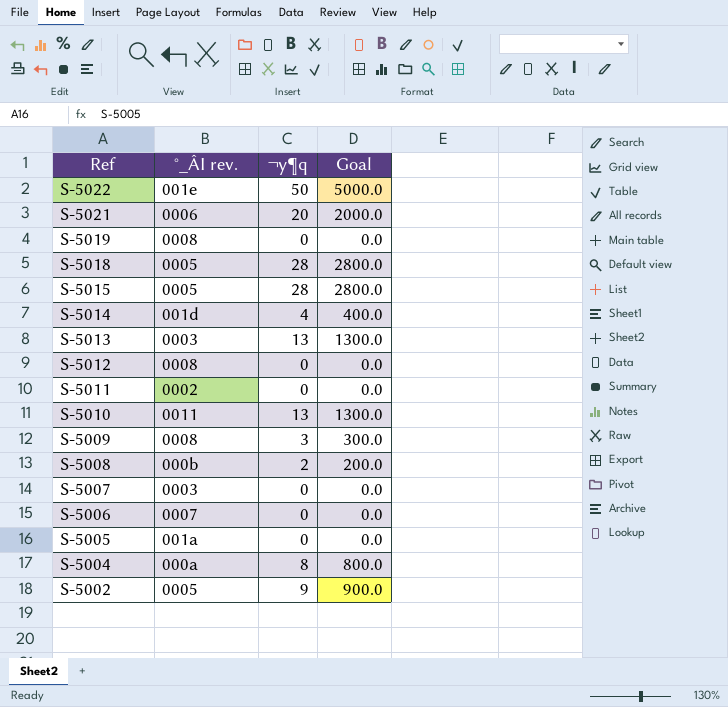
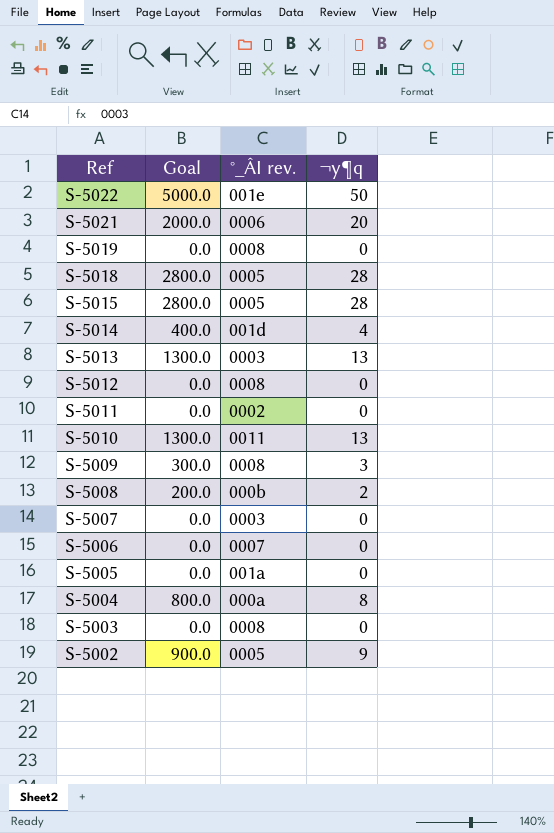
column Goal | position: 4 -> 2
row S-5003: none -> 0.0 | 0008 | 0

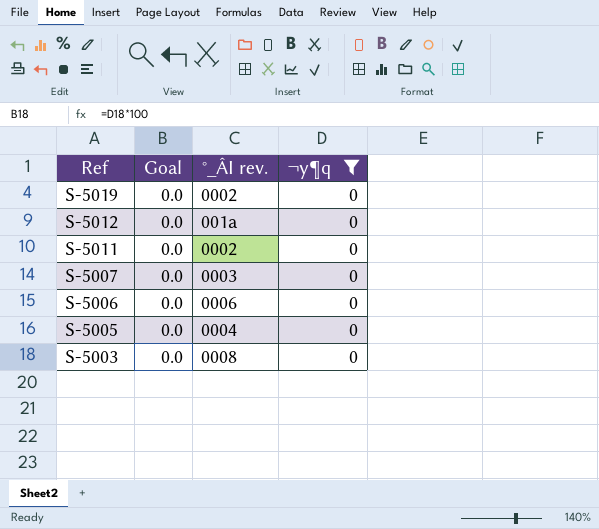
filter: none -> ¬y¶q = 0
S-5019 | °_ÂI rev.: 0008 -> 0002
S-5012 | °_ÂI rev.: 0008 -> 001a
S-5006 | °_ÂI rev.: 0007 -> 0006
S-5005 | °_ÂI rev.: 001a -> 0004

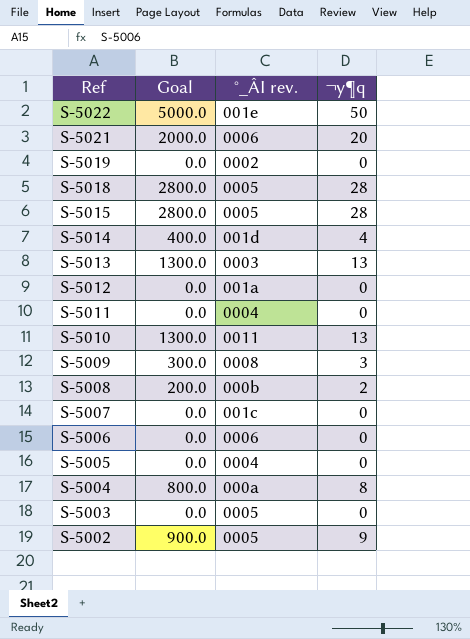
filter: ¬y¶q = 0 -> none
S-5011 | °_ÂI rev.: 0002 -> 0004
S-5007 | °_ÂI rev.: 0003 -> 001c
S-5003 | °_ÂI rev.: 0008 -> 0005

